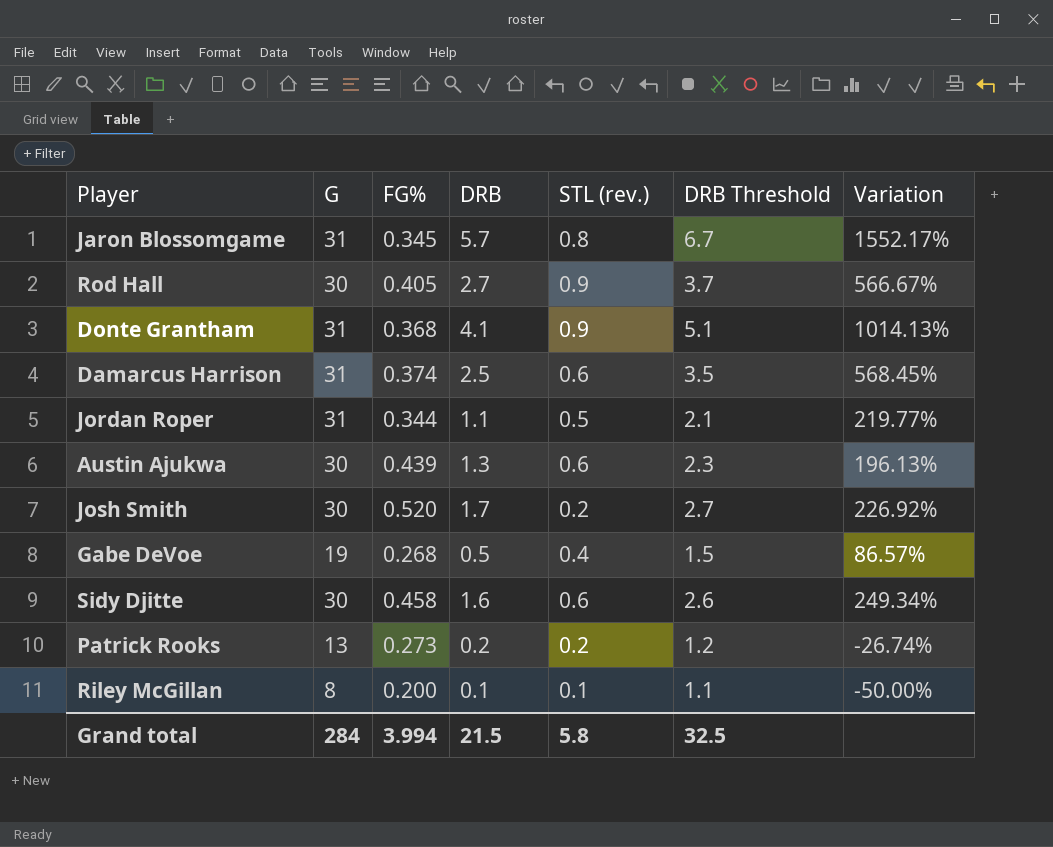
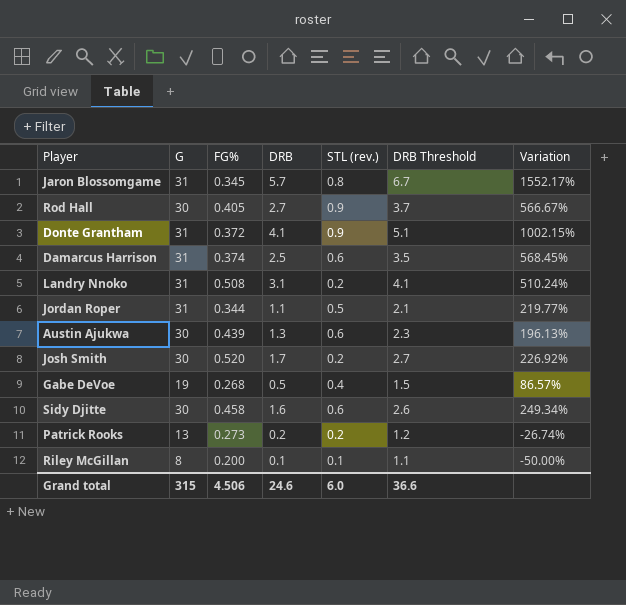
Donte Grantham | FG%: 0.368 -> 0.372
Donte Grantham | Variation: 1014.13% -> 1002.15%
row Landry Nnoko: none -> 31 | 0.508 | 3.1 | 0.2 | 4.1 | 510.24%
Grand total | G: 284 -> 315
Grand total | FG%: 3.994 -> 4.506
Grand total | DRB: 21.5 -> 24.6
Grand total | STL (rev.): 5.8 -> 6.0
Grand total | DRB Threshold: 32.5 -> 36.6

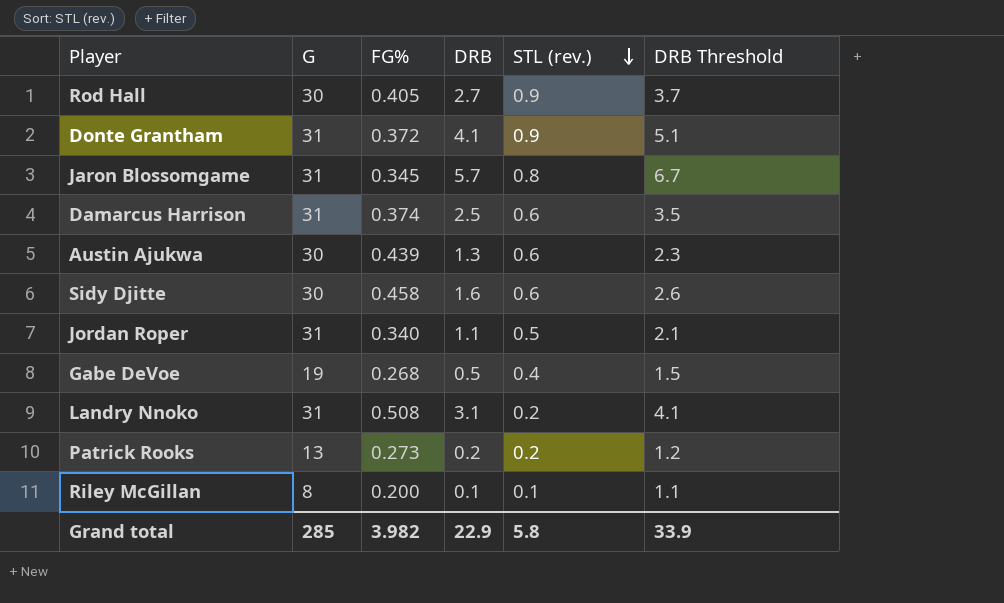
row order: none -> STL (rev.) descending
column Variation | formula: ([DRB] - [FG%]) / [FG%] -> none
row Josh Smith: 30 | 0.520 | 1.7 | 0.2 | 2.7 | 226.92% -> none
Jordan Roper | FG%: 0.344 -> 0.340
Grand total | G: 315 -> 285
Grand total | FG%: 4.506 -> 3.982
Grand total | DRB: 24.6 -> 22.9
Grand total | STL (rev.): 6.0 -> 5.8
Grand total | DRB Threshold: 36.6 -> 33.9

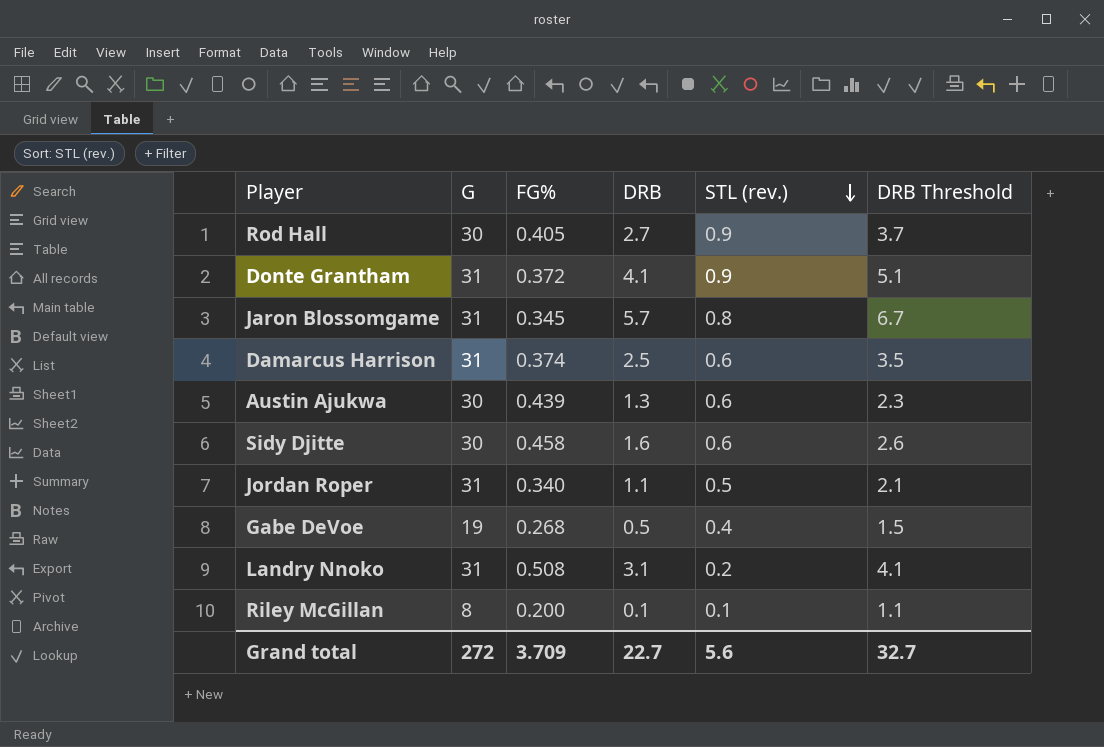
row Patrick Rooks: 13 | 0.273 | 0.2 | 0.2 | 1.2 -> none
Grand total | G: 285 -> 272
Grand total | FG%: 3.982 -> 3.709
Grand total | DRB: 22.9 -> 22.7
Grand total | STL (rev.): 5.8 -> 5.6
Grand total | DRB Threshold: 33.9 -> 32.7

